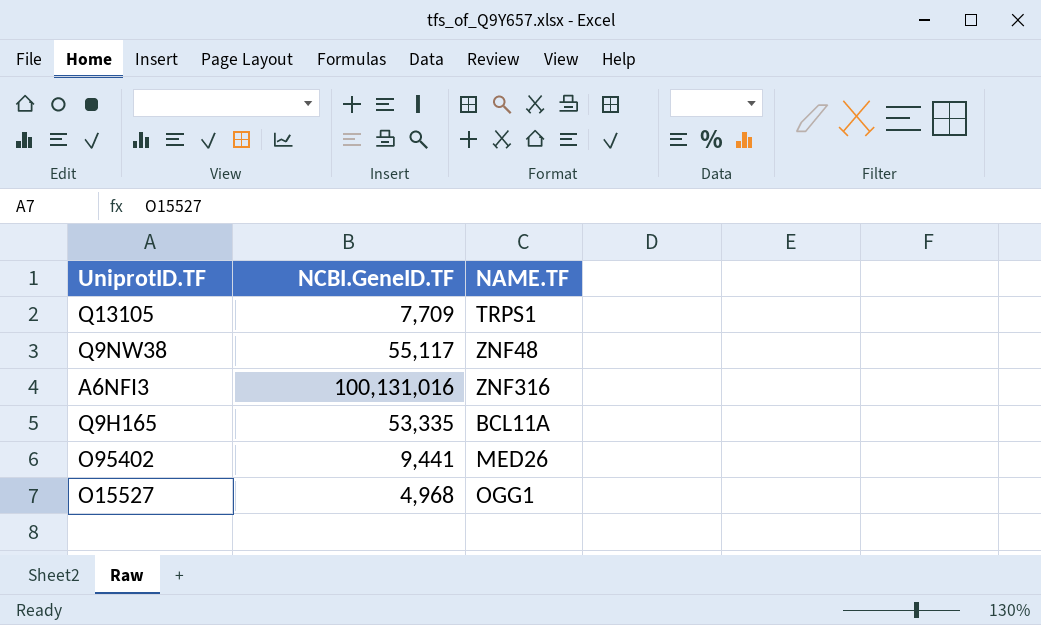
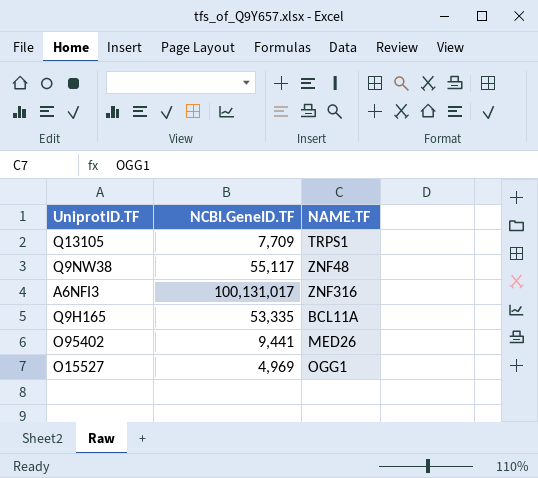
A6NFI3 | NCBI.GeneID.TF: 100,131,016 -> 100,131,017
O15527 | NCBI.GeneID.TF: 4,968 -> 4,969

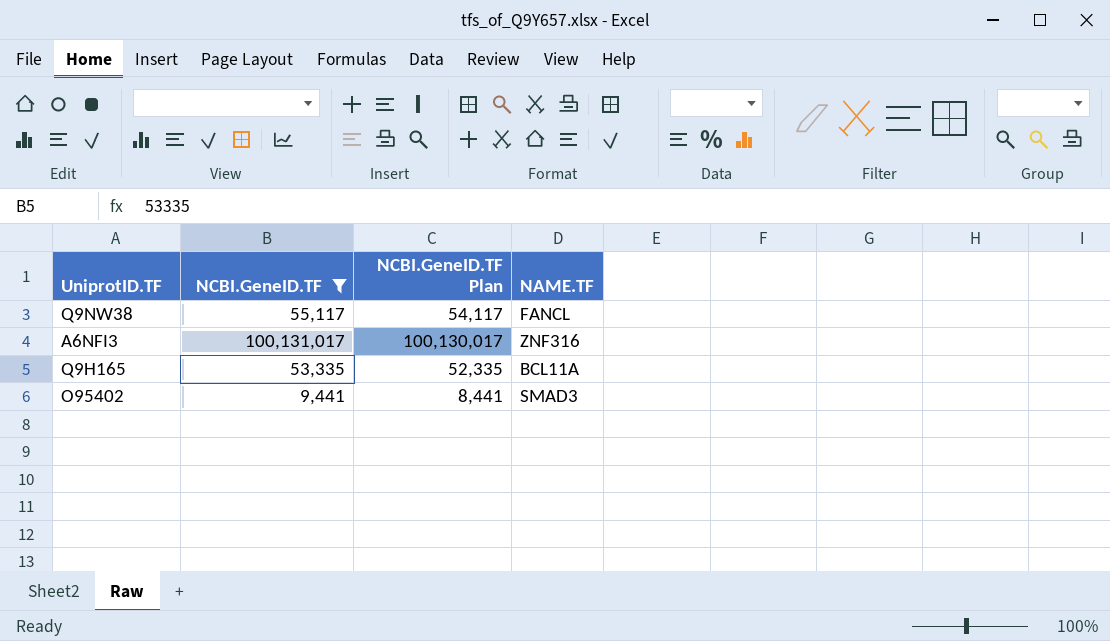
filter: none -> NCBI.GeneID.TF >= 9,441
column NCBI.GeneID.TF Plan | formula: none -> [NCBI.GeneID.TF] - 1000
Q9NW38 | NAME.TF: ZNF48 -> FANCL
O95402 | NAME.TF: MED26 -> SMAD3

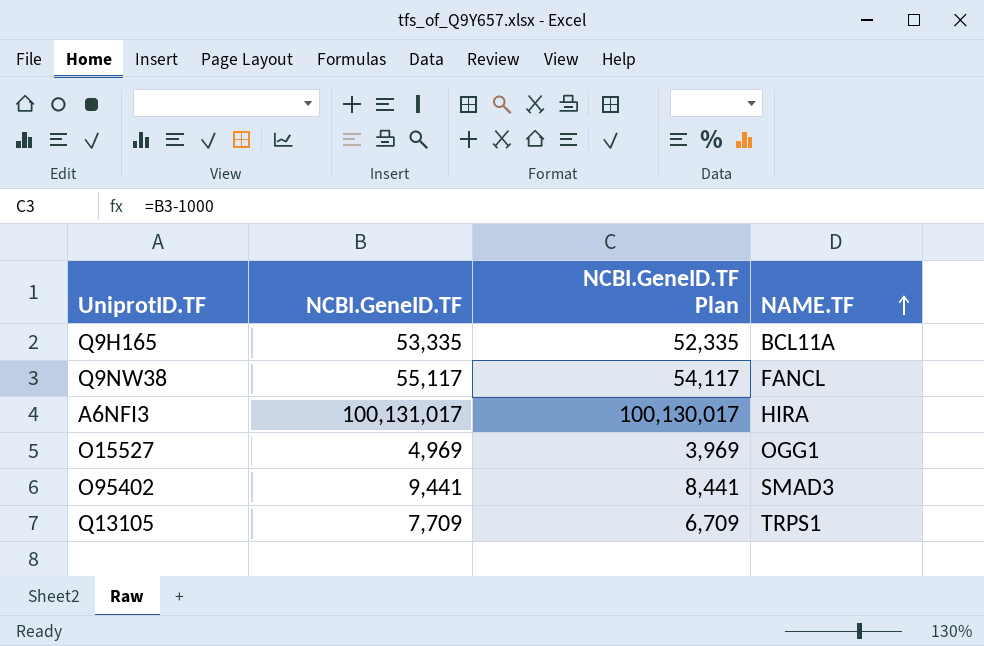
filter: NCBI.GeneID.TF >= 9,441 -> none
row order: none -> NAME.TF ascending
A6NFI3 | NAME.TF: ZNF316 -> HIRA

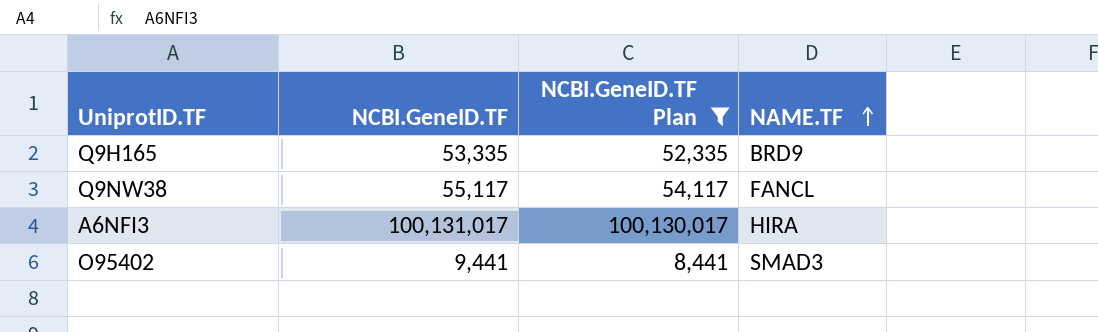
filter: none -> NCBI.GeneID.TF Plan >= 8,441
Q9H165 | NAME.TF: BCL11A -> BRD9

